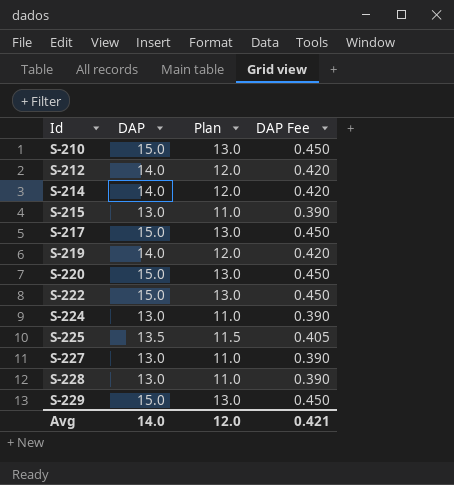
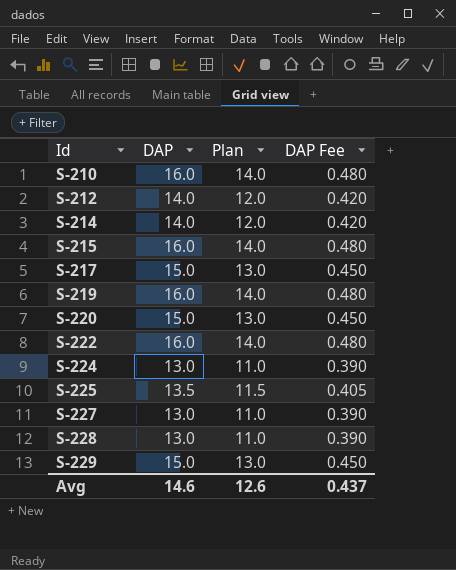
S-210 | DAP: 15.0 -> 16.0
S-210 | Plan: 13.0 -> 14.0
S-210 | DAP Fee: 0.450 -> 0.480
S-215 | DAP: 13.0 -> 16.0
S-215 | Plan: 11.0 -> 14.0
S-215 | DAP Fee: 0.390 -> 0.480
S-219 | DAP: 14.0 -> 16.0
S-219 | Plan: 12.0 -> 14.0
S-219 | DAP Fee: 0.420 -> 0.480
S-222 | DAP: 15.0 -> 16.0
S-222 | Plan: 13.0 -> 14.0
S-222 | DAP Fee: 0.450 -> 0.480
Avg | DAP: 14.0 -> 14.6
Avg | Plan: 12.0 -> 12.6
Avg | DAP Fee: 0.421 -> 0.437

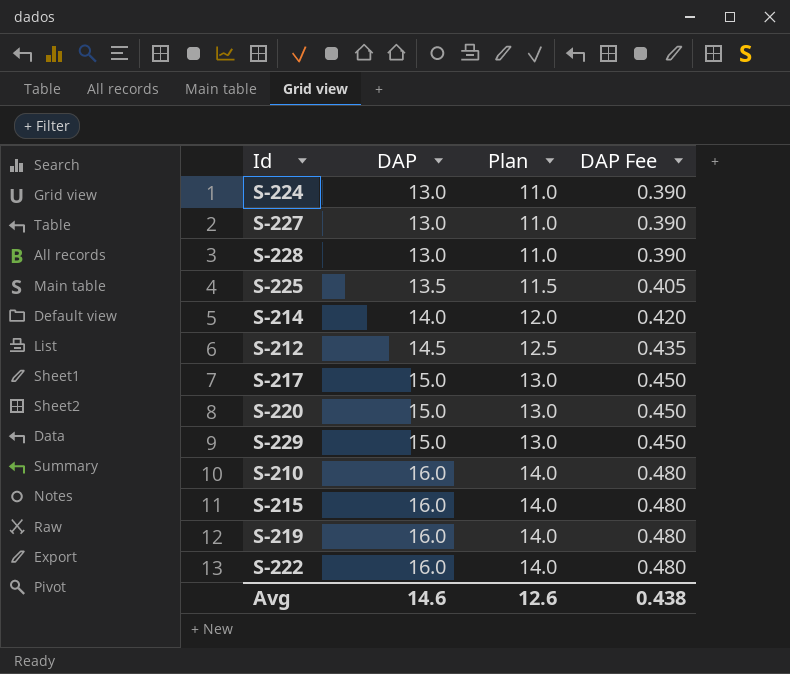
row order: Id ascending -> DAP ascending
S-212 | DAP: 14.0 -> 14.5
S-212 | Plan: 12.0 -> 12.5
S-212 | DAP Fee: 0.420 -> 0.435
Avg | DAP Fee: 0.437 -> 0.438

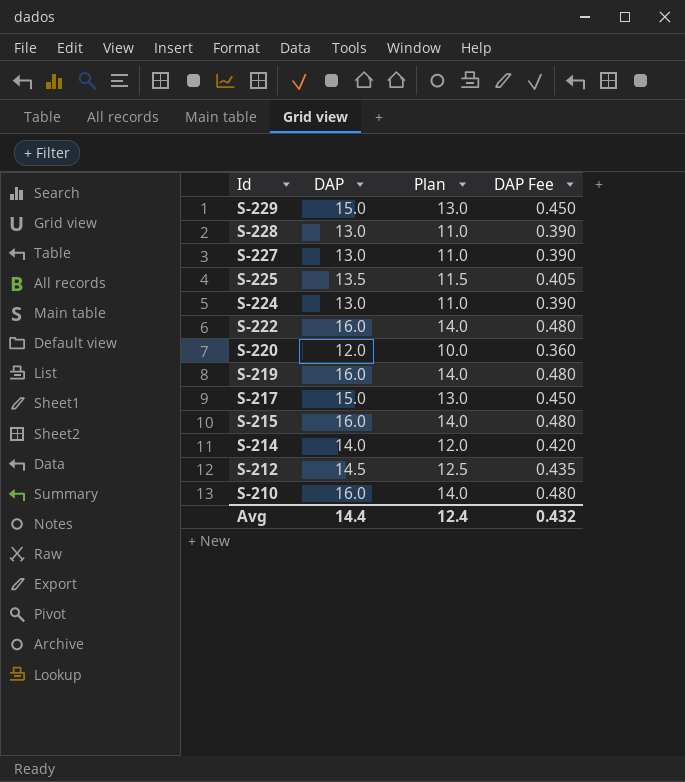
row order: DAP ascending -> Id descending
S-220 | DAP: 15.0 -> 12.0
S-220 | Plan: 13.0 -> 10.0
S-220 | DAP Fee: 0.450 -> 0.360
Avg | DAP: 14.6 -> 14.4
Avg | Plan: 12.6 -> 12.4
Avg | DAP Fee: 0.438 -> 0.432

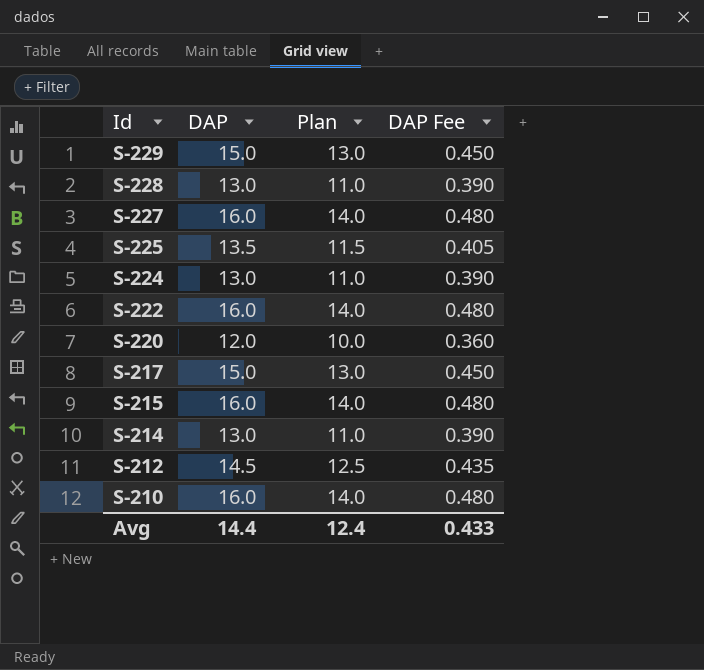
row S-219: 16.0 | 14.0 | 0.480 -> none
S-227 | DAP: 13.0 -> 16.0
S-227 | Plan: 11.0 -> 14.0
S-227 | DAP Fee: 0.390 -> 0.480
S-214 | DAP: 14.0 -> 13.0
S-214 | Plan: 12.0 -> 11.0
S-214 | DAP Fee: 0.420 -> 0.390
Avg | DAP Fee: 0.432 -> 0.433

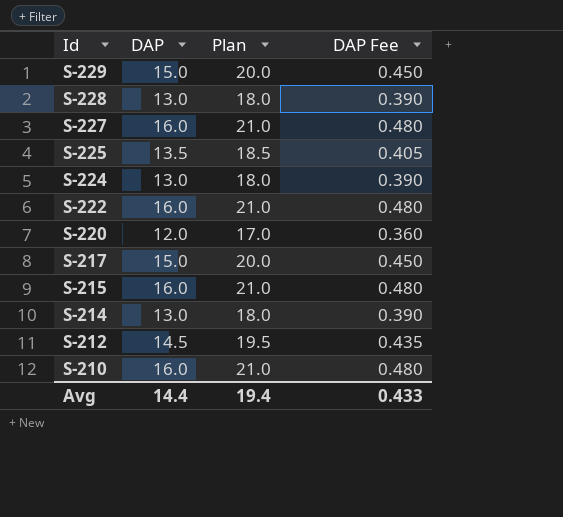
column Plan | formula: [DAP] - 2 -> [DAP] + 5
Avg | Plan: 12.4 -> 19.4

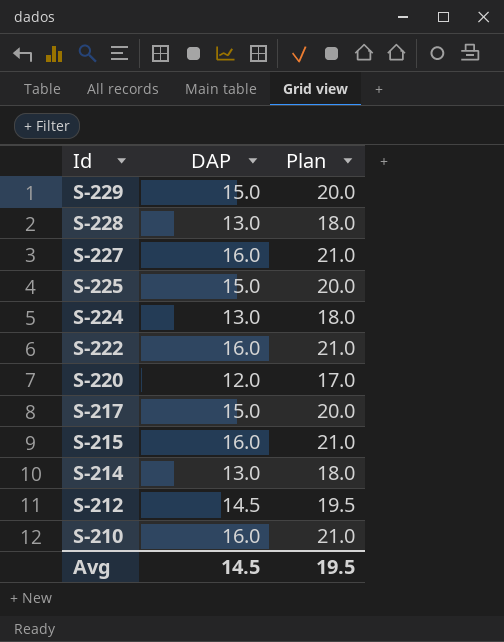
column DAP Fee | formula: [DAP] * 0.03 -> none
S-225 | DAP: 13.5 -> 15.0
S-225 | Plan: 18.5 -> 20.0
Avg | DAP: 14.4 -> 14.5
Avg | Plan: 19.4 -> 19.5

